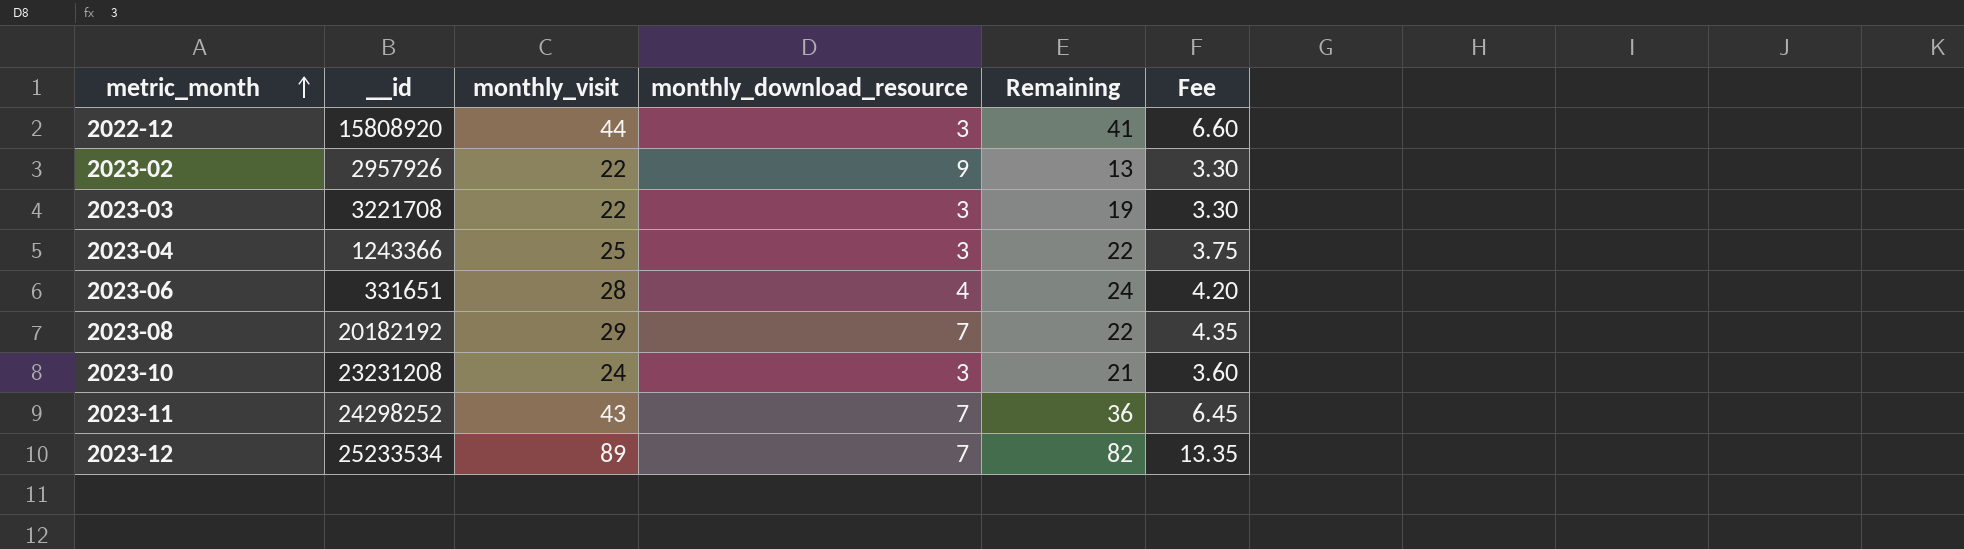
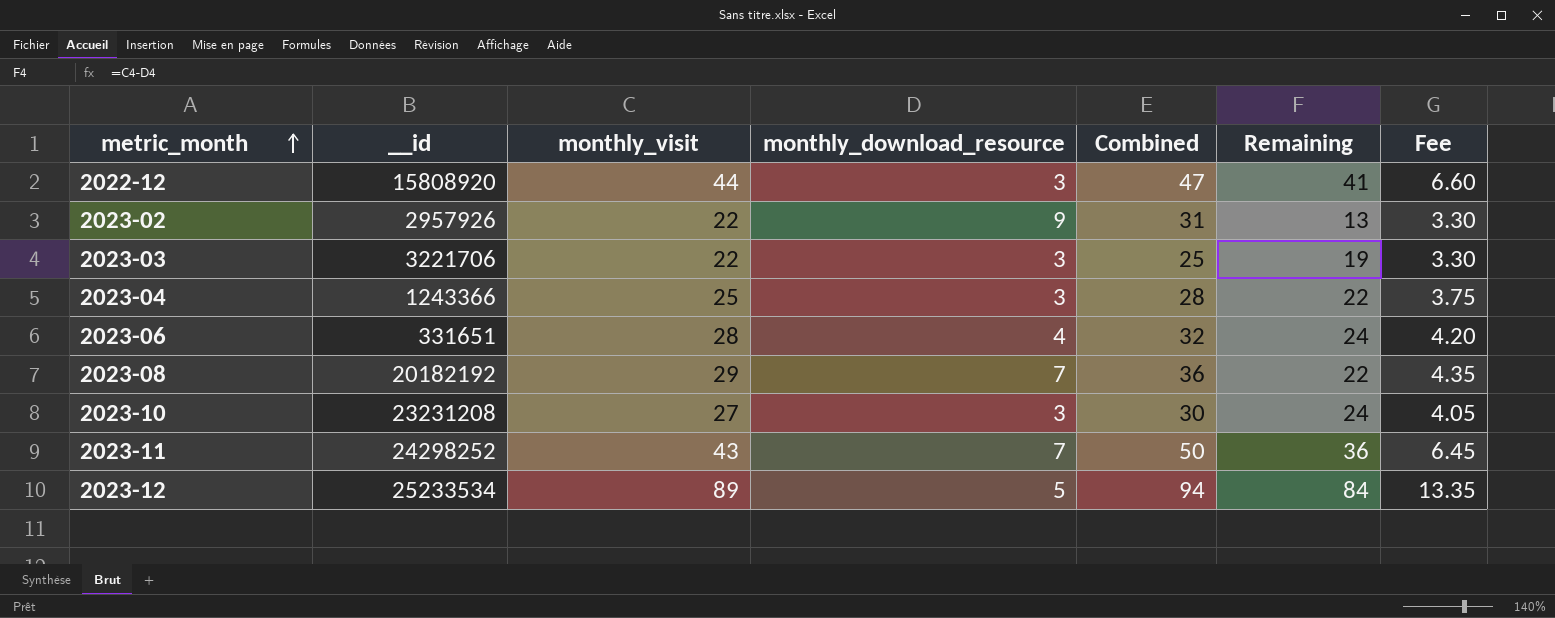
column Combined | formula: none -> [monthly_visit] + [monthly_download_resource]
2023-03 | __id: 3221708 -> 3221706
2023-10 | monthly_visit: 24 -> 27
2023-10 | Remaining: 21 -> 24
2023-10 | Fee: 3.60 -> 4.05
2023-12 | monthly_download_resource: 7 -> 5
2023-12 | Remaining: 82 -> 84

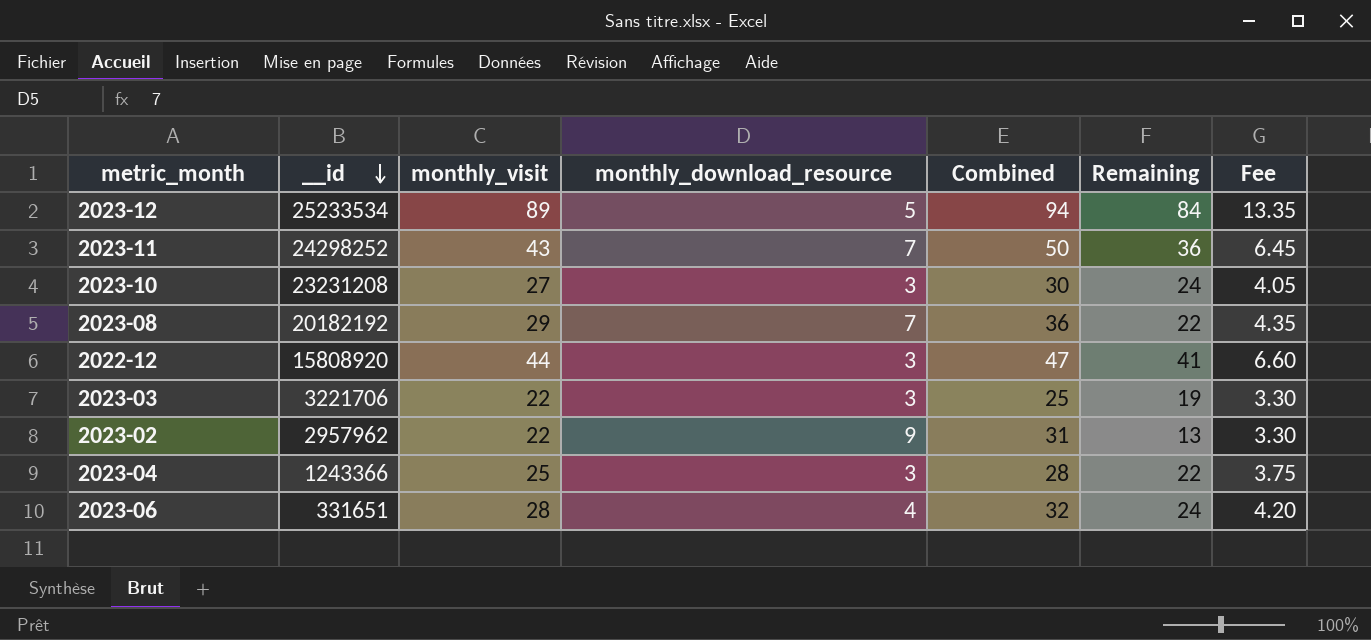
row order: metric_month ascending -> __id descending
2023-02 | __id: 2957926 -> 2957962

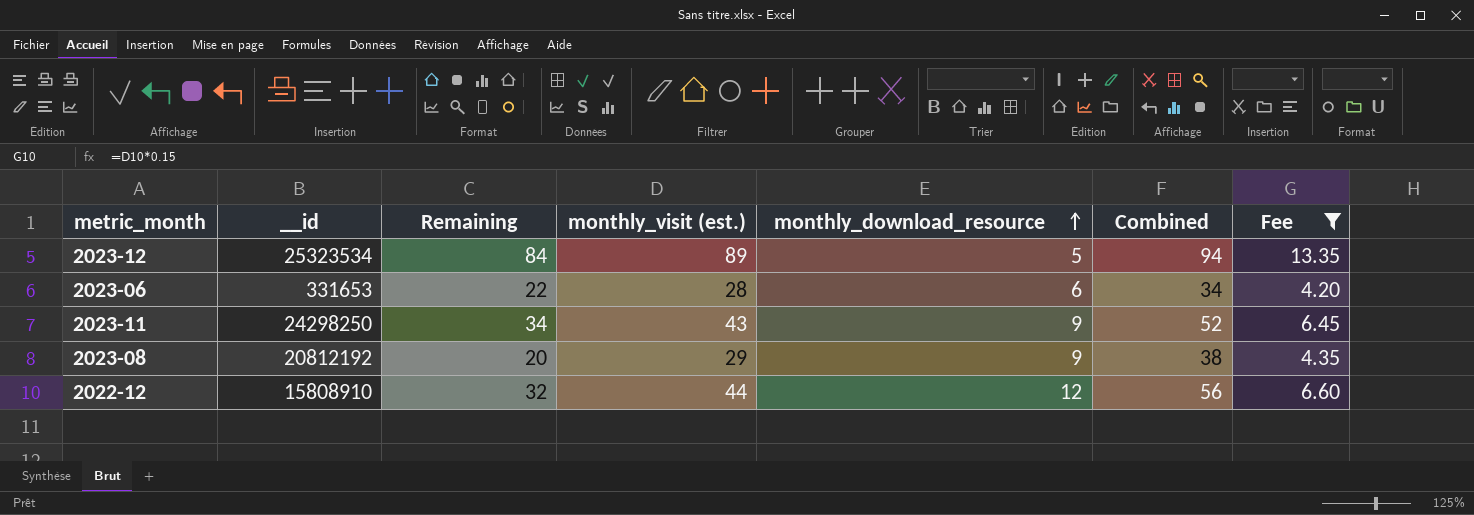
filter: none -> Fee >= 4.20
row order: __id descending -> monthly_download_resource ascending
column Remaining | position: 6 -> 3
column name: monthly_visit -> monthly_visit (est.)
2023-12 | __id: 25233534 -> 25323534
2023-06 | __id: 331651 -> 331653
2023-06 | Remaining: 24 -> 22
2023-06 | monthly_download_resource: 4 -> 6
2023-06 | Combined: 32 -> 34
2023-11 | __id: 24298252 -> 24298250
2023-11 | Remaining: 36 -> 34
2023-11 | monthly_download_resource: 7 -> 9
2023-11 | Combined: 50 -> 52
2023-08 | __id: 20182192 -> 20812192
2023-08 | Remaining: 22 -> 20
2023-08 | monthly_download_resource: 7 -> 9
2023-08 | Combined: 36 -> 38
2022-12 | __id: 15808920 -> 15808910
2022-12 | Remaining: 41 -> 32
2022-12 | monthly_download_resource: 3 -> 12
2022-12 | Combined: 47 -> 56

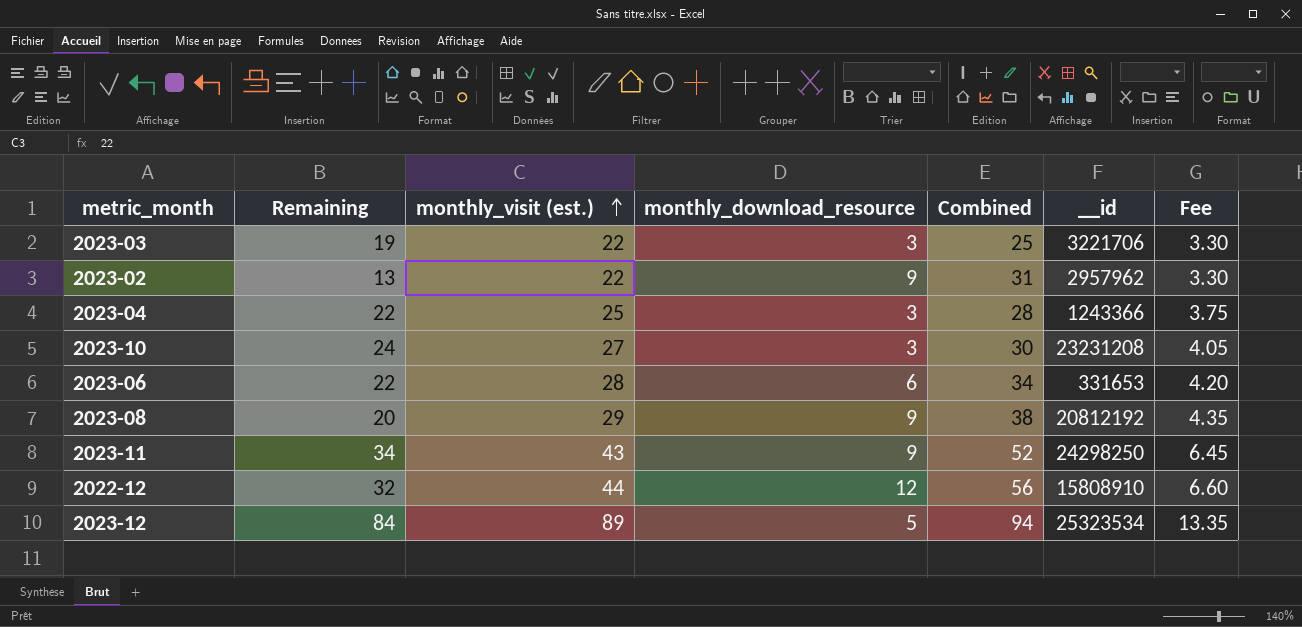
filter: Fee >= 4.20 -> none
row order: monthly_download_resource ascending -> monthly_visit (est.) ascending
column __id | position: 2 -> 6

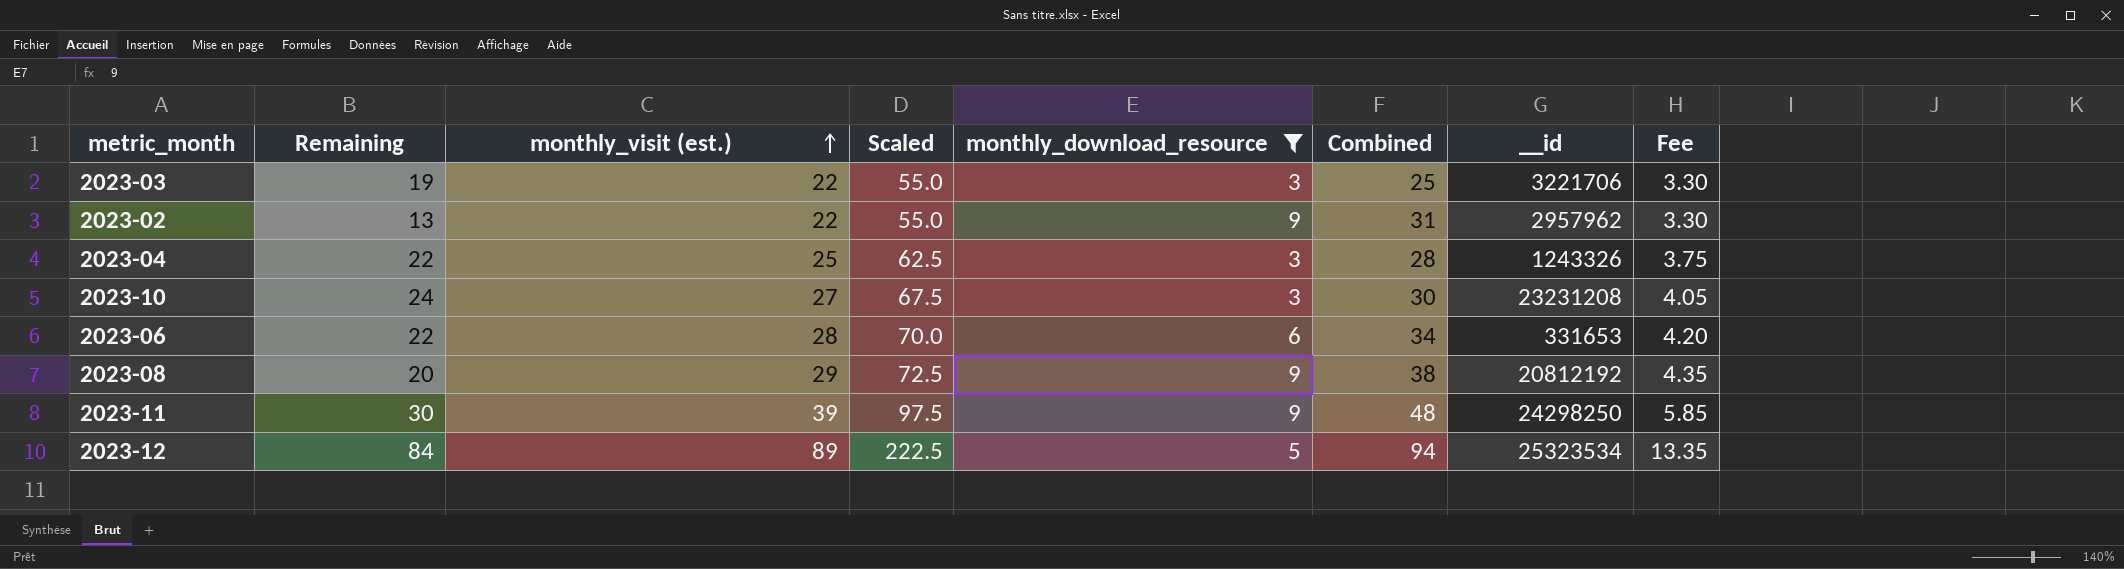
filter: none -> monthly_download_resource != 12
column Scaled | formula: none -> [monthly_visit (est.)] * 2.5
2023-04 | __id: 1243366 -> 1243326
2023-11 | Remaining: 34 -> 30
2023-11 | monthly_visit (est.): 43 -> 39
2023-11 | Combined: 52 -> 48
2023-11 | Fee: 6.45 -> 5.85

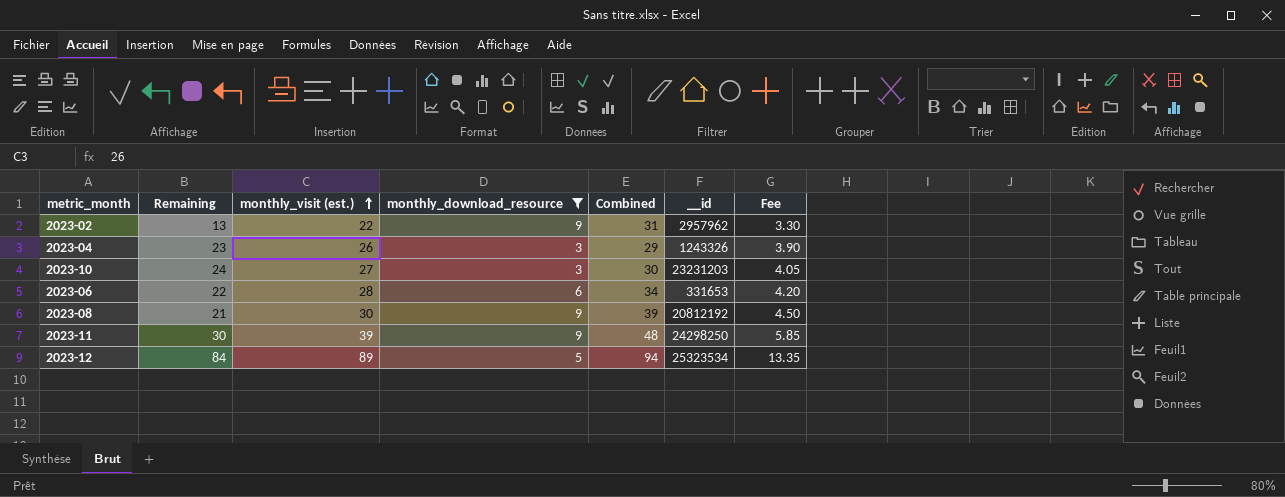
column Scaled | formula: [monthly_visit (est.)] * 2.5 -> none
row 2023-03: 19 | 22 | 55.0 | 3 | 25 | 3221706 | 3.30 -> none
2023-04 | Remaining: 22 -> 23
2023-04 | monthly_visit (est.): 25 -> 26
2023-04 | Combined: 28 -> 29
2023-04 | Fee: 3.75 -> 3.90
2023-10 | __id: 23231208 -> 23231203
2023-08 | Remaining: 20 -> 21
2023-08 | monthly_visit (est.): 29 -> 30
2023-08 | Combined: 38 -> 39
2023-08 | Fee: 4.35 -> 4.50

